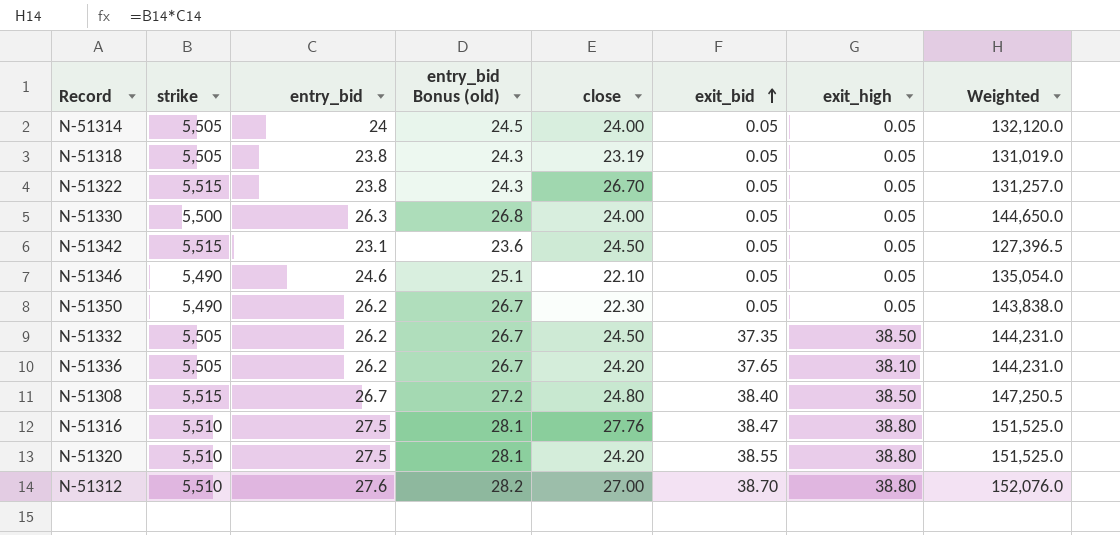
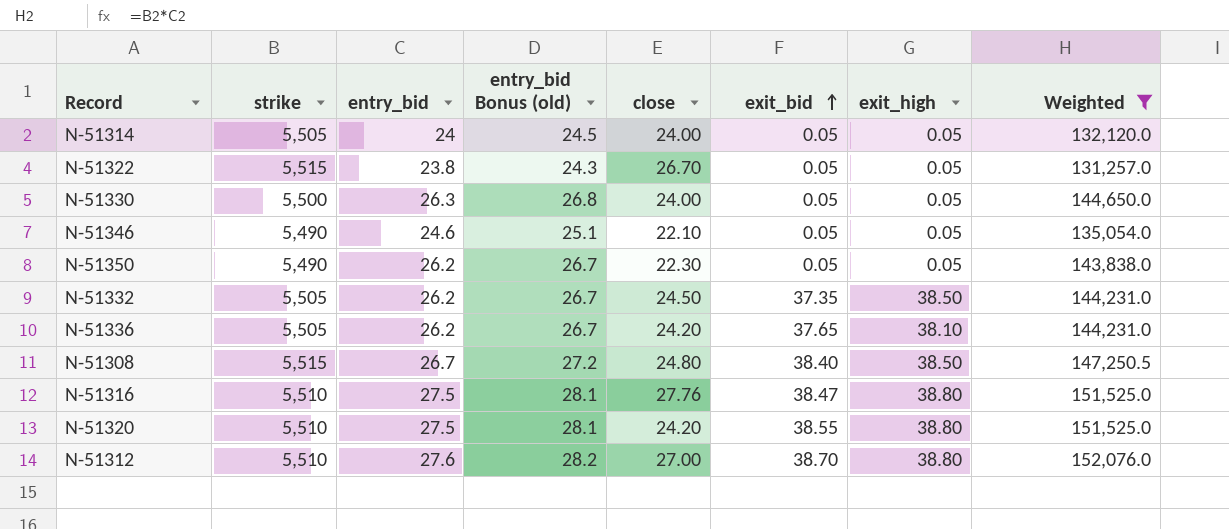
filter: none -> Weighted >= 131,257.0

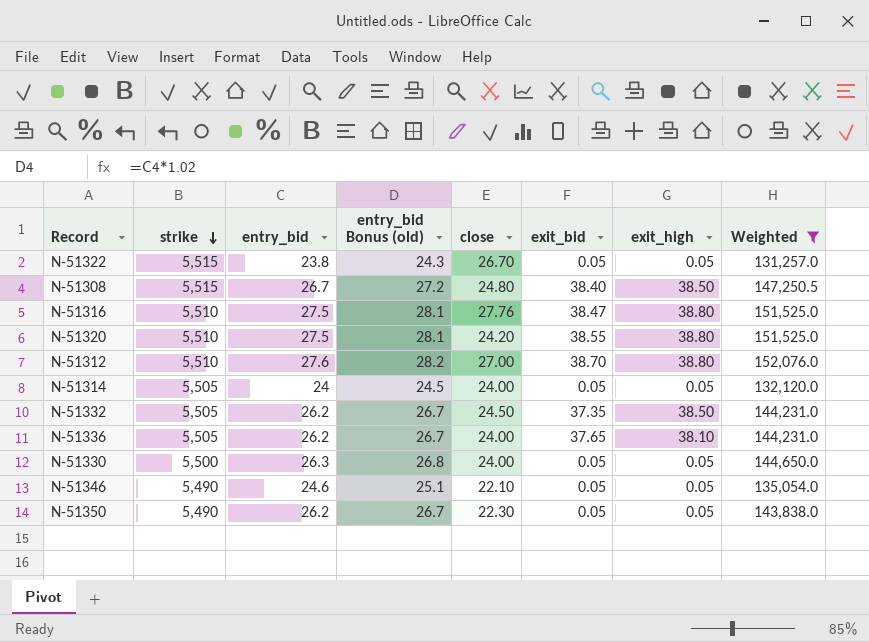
row order: exit_bid ascending -> strike descending
N-51336 | close: 24.20 -> 24.00

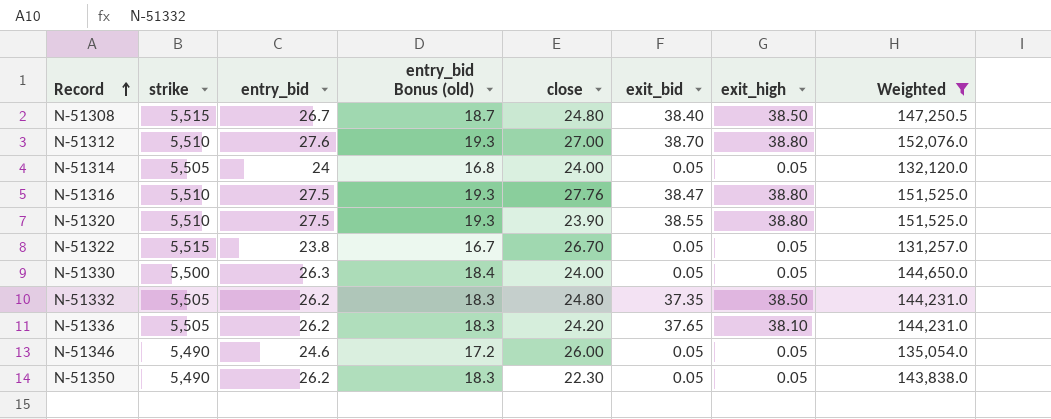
row order: strike descending -> Record ascending
column entry_bid Bonus (old) | formula: [entry_bid] * 1.02 -> [entry_bid] * 0.7
N-51320 | close: 24.20 -> 23.90
N-51332 | close: 24.50 -> 24.80
N-51336 | close: 24.00 -> 24.20
N-51346 | close: 22.10 -> 26.00

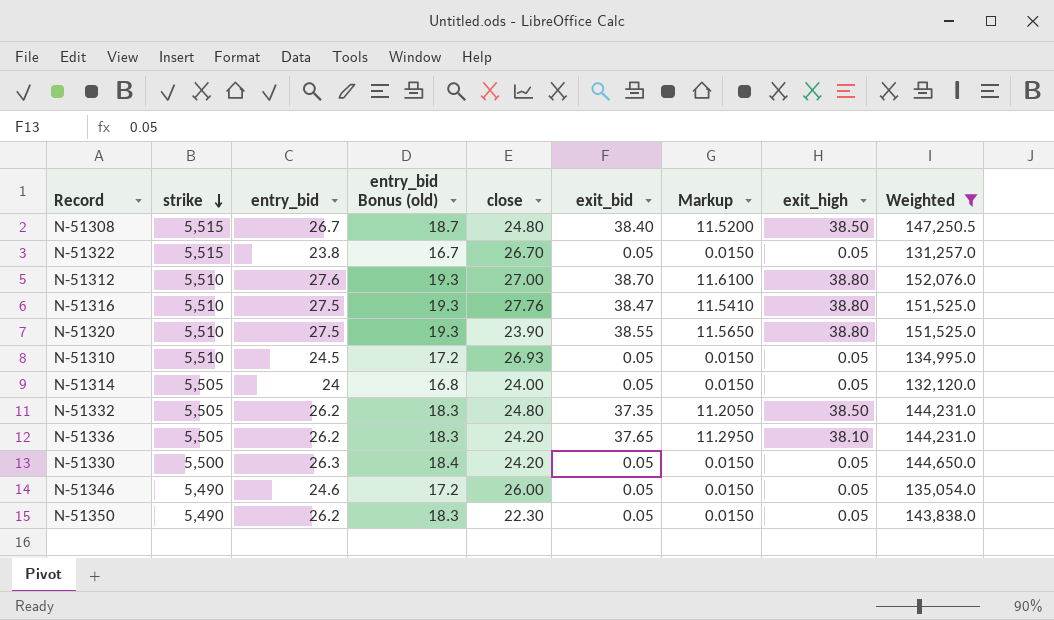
row order: Record ascending -> strike descending
column Markup | formula: none -> [exit_bid] * 0.3
row N-51310: none -> 5,510 | 24.5 | 17.2 | 26.93 | 0.05 | 0.0150 | 0.05 | 134,995.0
N-51330 | close: 24.00 -> 24.20

